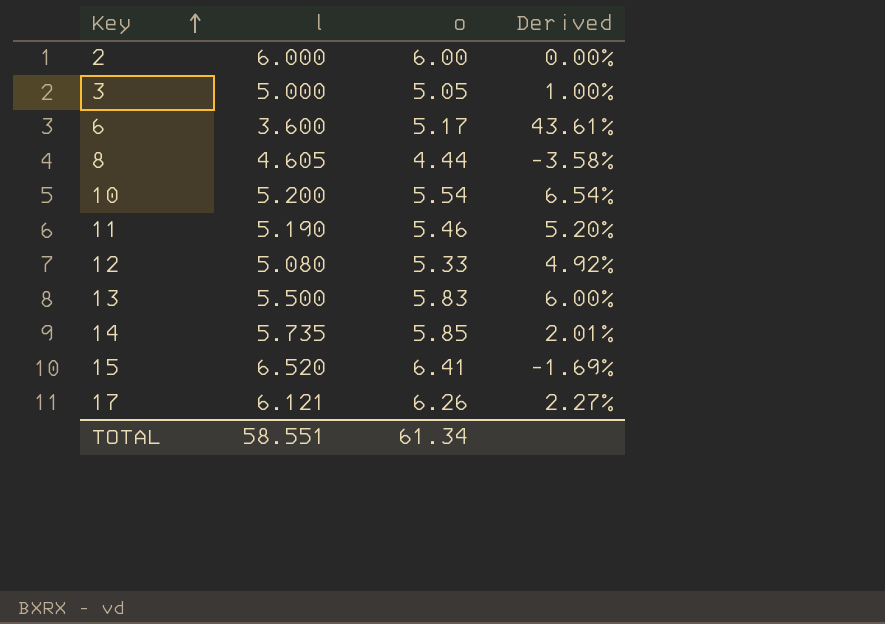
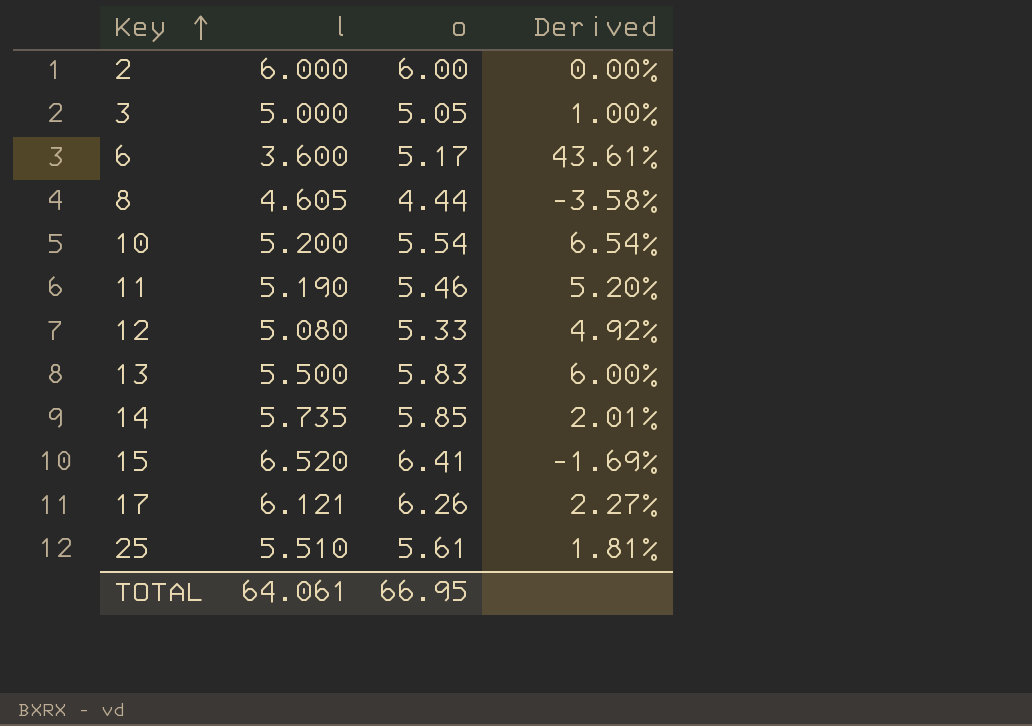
row 25: none -> 5.510 | 5.61 | 1.81%
TOTAL | l: 58.551 -> 64.061
TOTAL | o: 61.34 -> 66.95

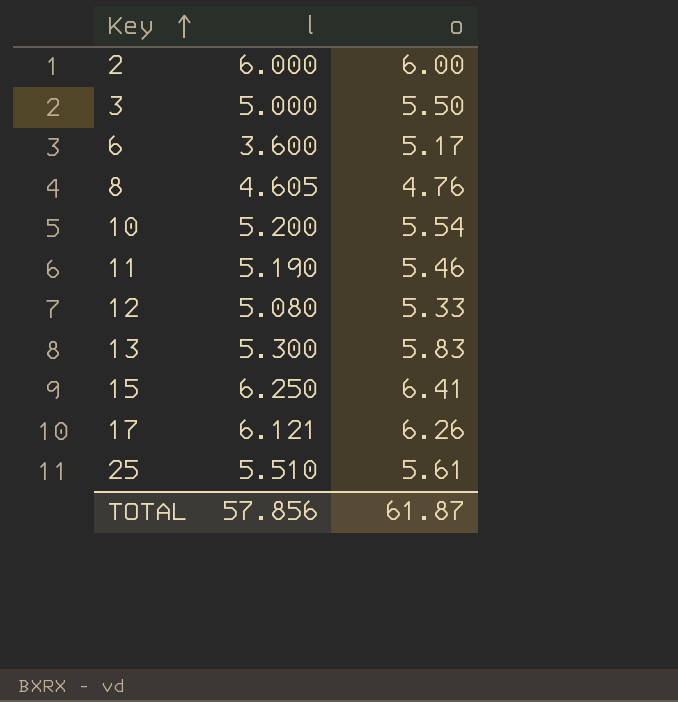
column Derived | formula: ([o] - [l]) / [l] -> none
row 14: 5.735 | 5.85 | 2.01% -> none
3 | o: 5.05 -> 5.50
8 | o: 4.44 -> 4.76
13 | l: 5.500 -> 5.300
15 | l: 6.520 -> 6.250
TOTAL | l: 64.061 -> 57.856
TOTAL | o: 66.95 -> 61.87

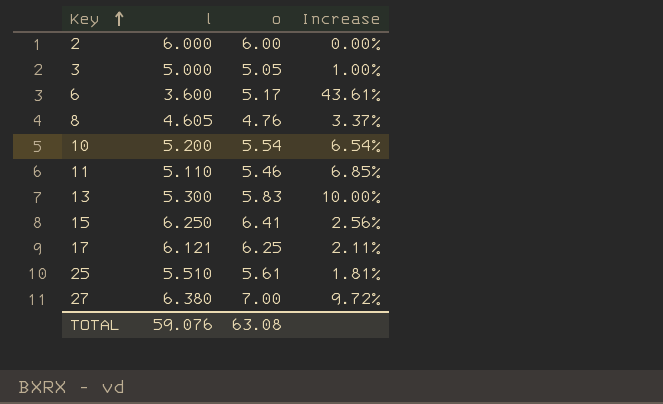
column Increase | formula: none -> ([o] - [l]) / [l]
row 12: 5.080 | 5.33 -> none
3 | o: 5.50 -> 5.05
11 | l: 5.190 -> 5.110
17 | o: 6.26 -> 6.25
row 27: none -> 6.380 | 7.00 | 9.72%
TOTAL | l: 57.856 -> 59.076
TOTAL | o: 61.87 -> 63.08

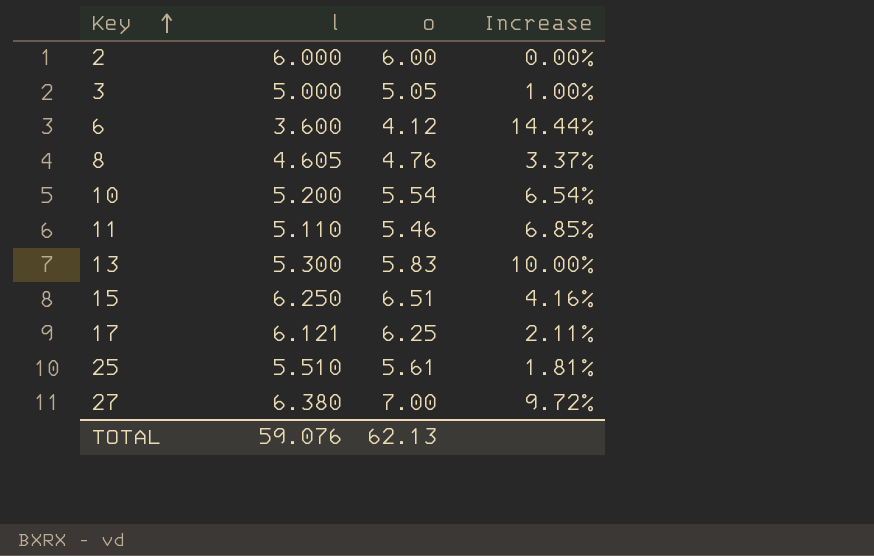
6 | o: 5.17 -> 4.12
6 | Increase: 43.61% -> 14.44%
15 | o: 6.41 -> 6.51
15 | Increase: 2.56% -> 4.16%
TOTAL | o: 63.08 -> 62.13

